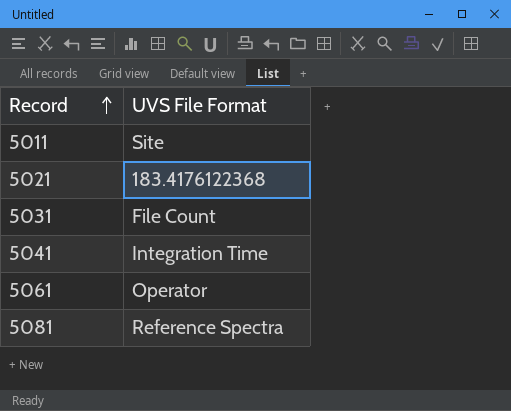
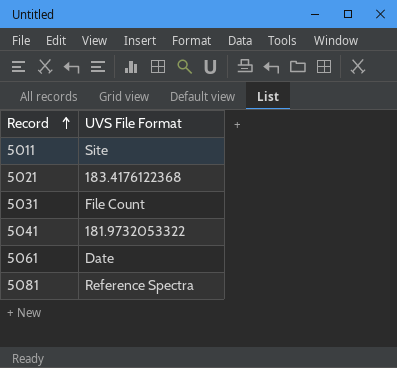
5041 | UVS File Format: Integration Time -> 181.9732053322
5061 | UVS File Format: Operator -> Date

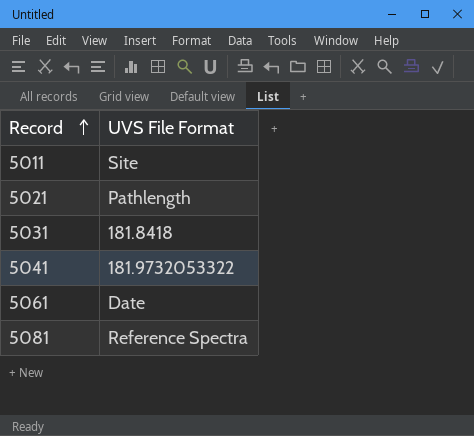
5021 | UVS File Format: 183.4176122368 -> Pathlength
5031 | UVS File Format: File Count -> 181.8418

